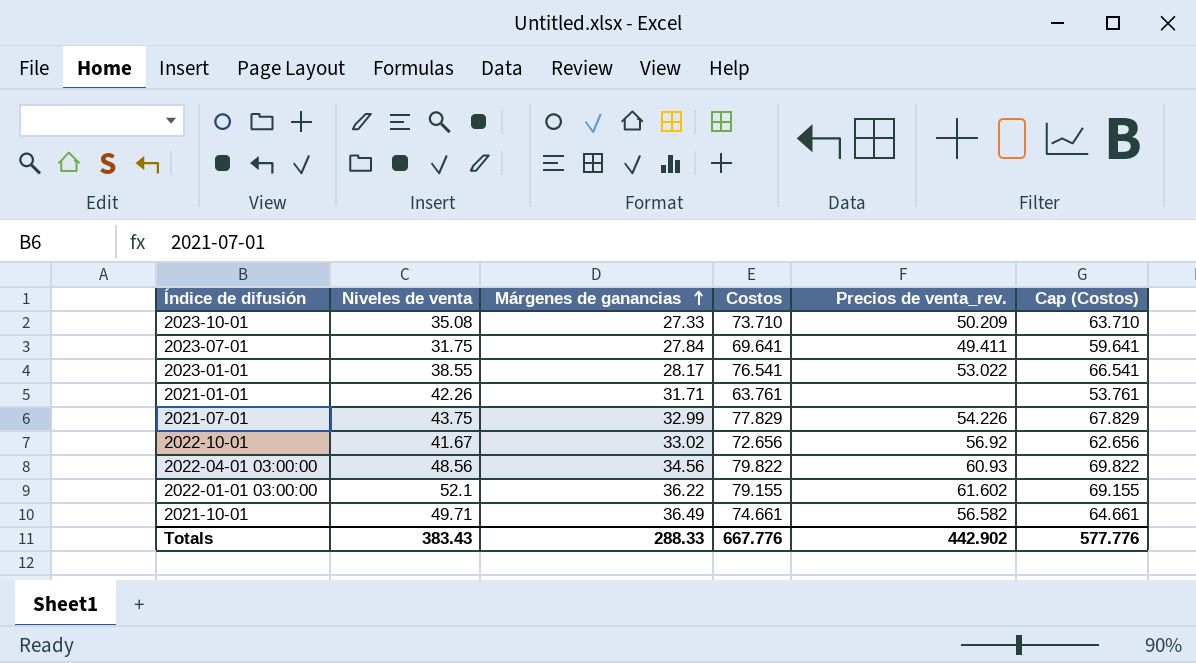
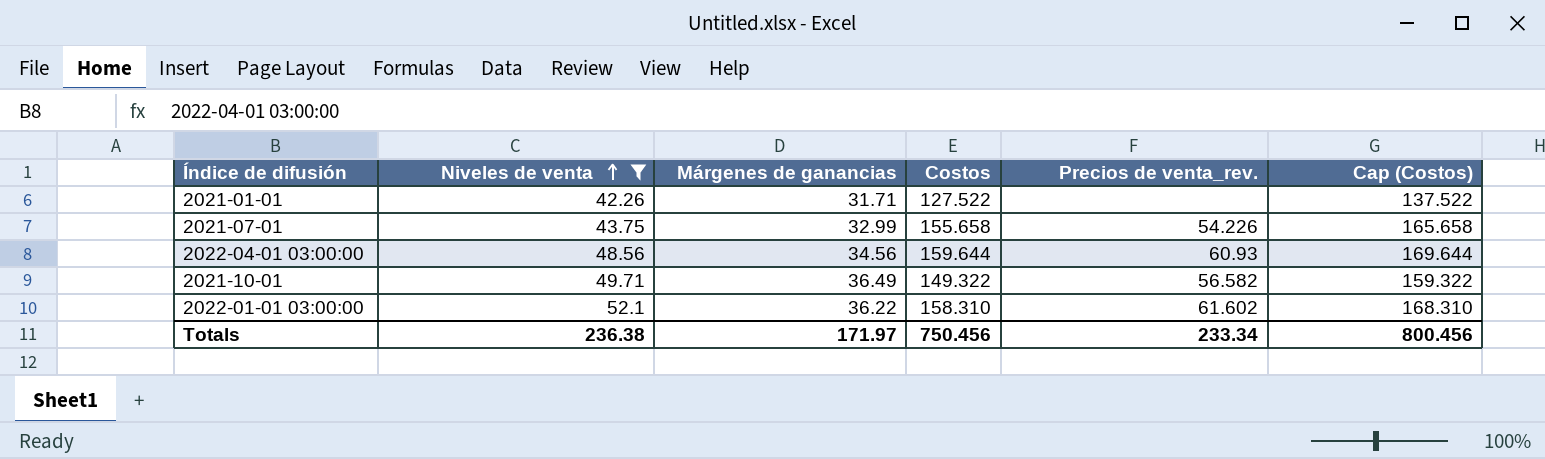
filter: none -> Niveles de venta >= 42.26
row order: Márgenes de ganancias ascending -> Niveles de venta ascending
column Cap (Costos) | formula: [Costos] - 10 -> [Costos] + 10
2021-01-01 | Costos: 63.761 -> 127.522
2021-07-01 | Costos: 77.829 -> 155.658
2022-04-01 03:00:00 | Costos: 79.822 -> 159.644
2021-10-01 | Costos: 74.661 -> 149.322
2022-01-01 03:00:00 | Costos: 79.155 -> 158.310
Totals | Niveles de venta: 383.43 -> 236.38
Totals | Márgenes de ganancias: 288.33 -> 171.97
Totals | Costos: 667.776 -> 750.456
Totals | Precios de venta_rev.: 442.902 -> 233.34
Totals | Cap (Costos): 577.776 -> 800.456

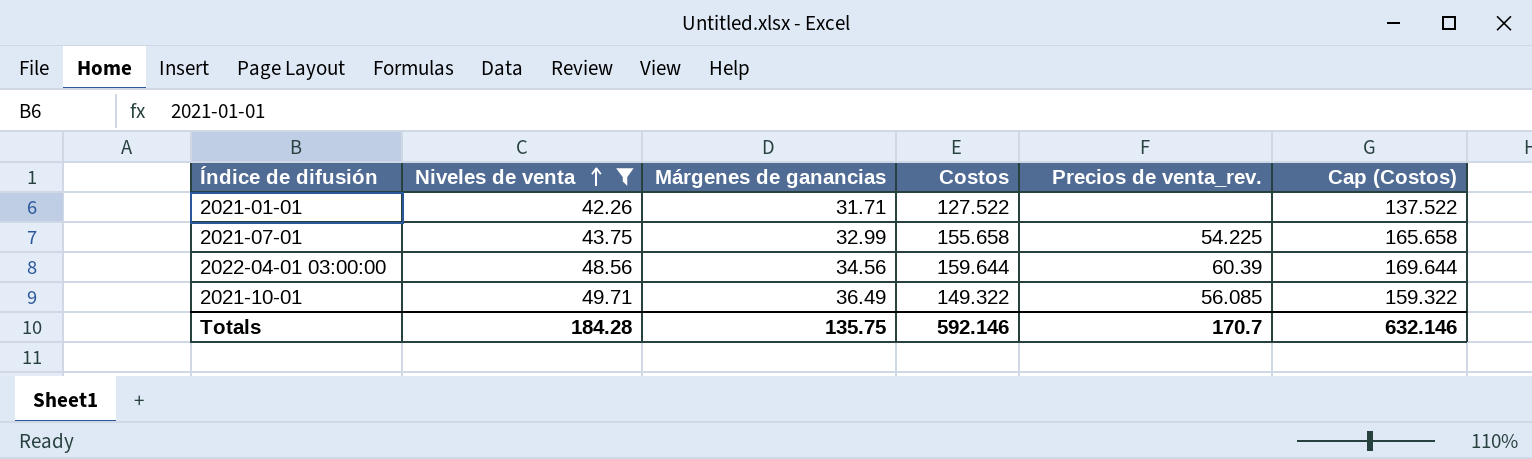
row 2022-01-01 03:00:00: 52.1 | 36.22 | 158.310 | 61.602 | 168.310 -> none
2021-07-01 | Precios de venta_rev.: 54.226 -> 54.225
2022-04-01 03:00:00 | Precios de venta_rev.: 60.93 -> 60.39
2021-10-01 | Precios de venta_rev.: 56.582 -> 56.085
Totals | Niveles de venta: 236.38 -> 184.28
Totals | Márgenes de ganancias: 171.97 -> 135.75
Totals | Costos: 750.456 -> 592.146
Totals | Precios de venta_rev.: 233.34 -> 170.7
Totals | Cap (Costos): 800.456 -> 632.146

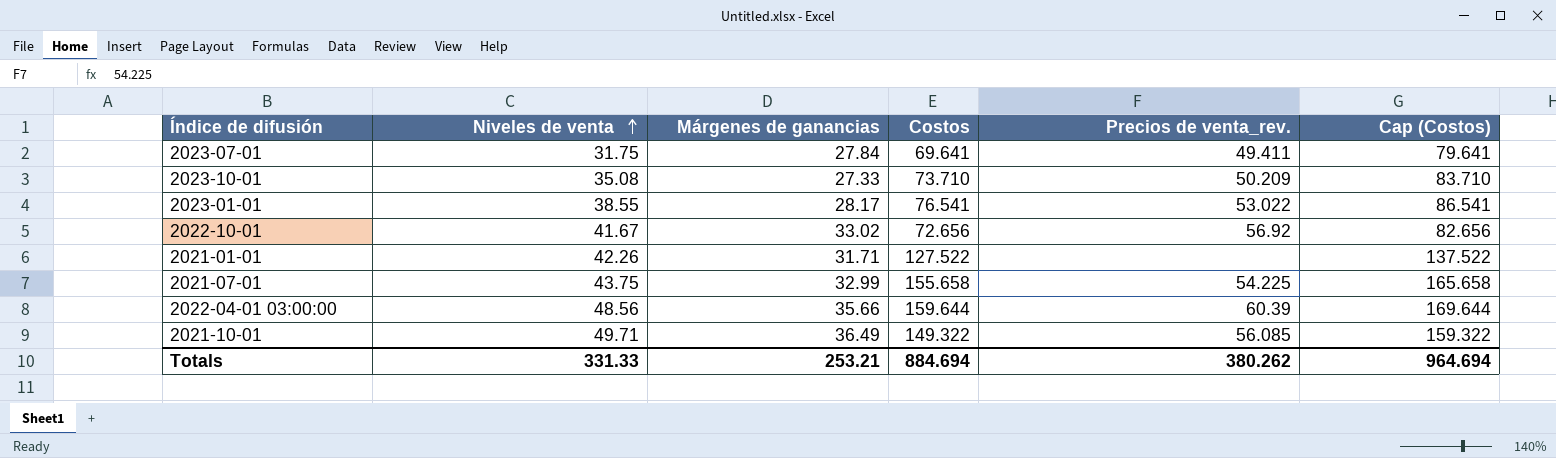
filter: Niveles de venta >= 42.26 -> none
2022-04-01 03:00:00 | Márgenes de ganancias: 34.56 -> 35.66
Totals | Niveles de venta: 184.28 -> 331.33
Totals | Márgenes de ganancias: 135.75 -> 253.21
Totals | Costos: 592.146 -> 884.694
Totals | Precios de venta_rev.: 170.7 -> 380.262
Totals | Cap (Costos): 632.146 -> 964.694

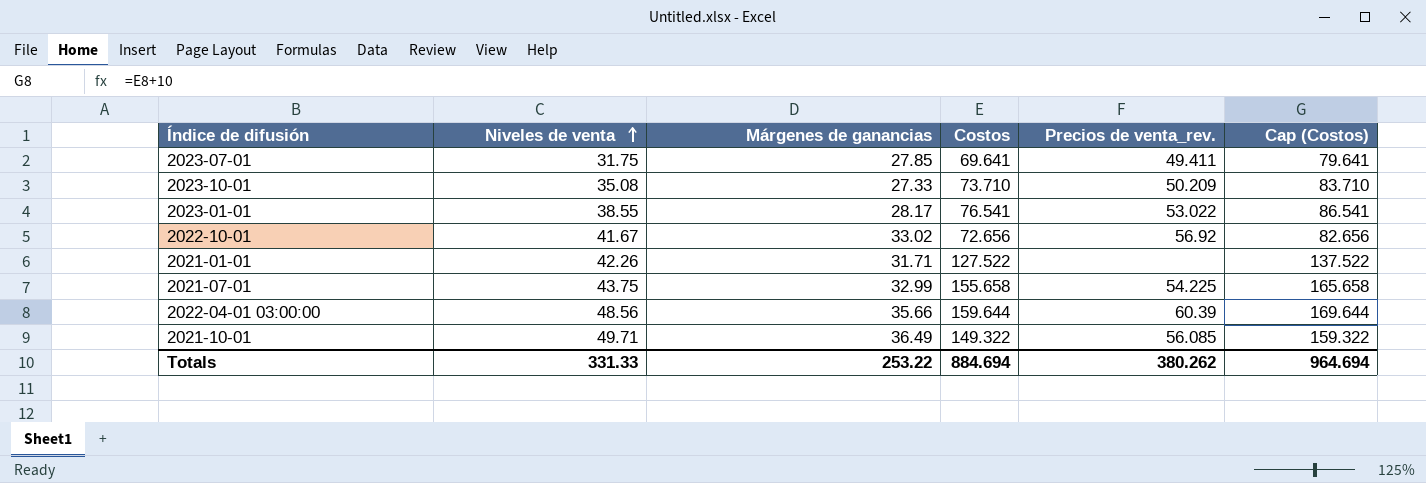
2023-07-01 | Márgenes de ganancias: 27.84 -> 27.85
Totals | Márgenes de ganancias: 253.21 -> 253.22

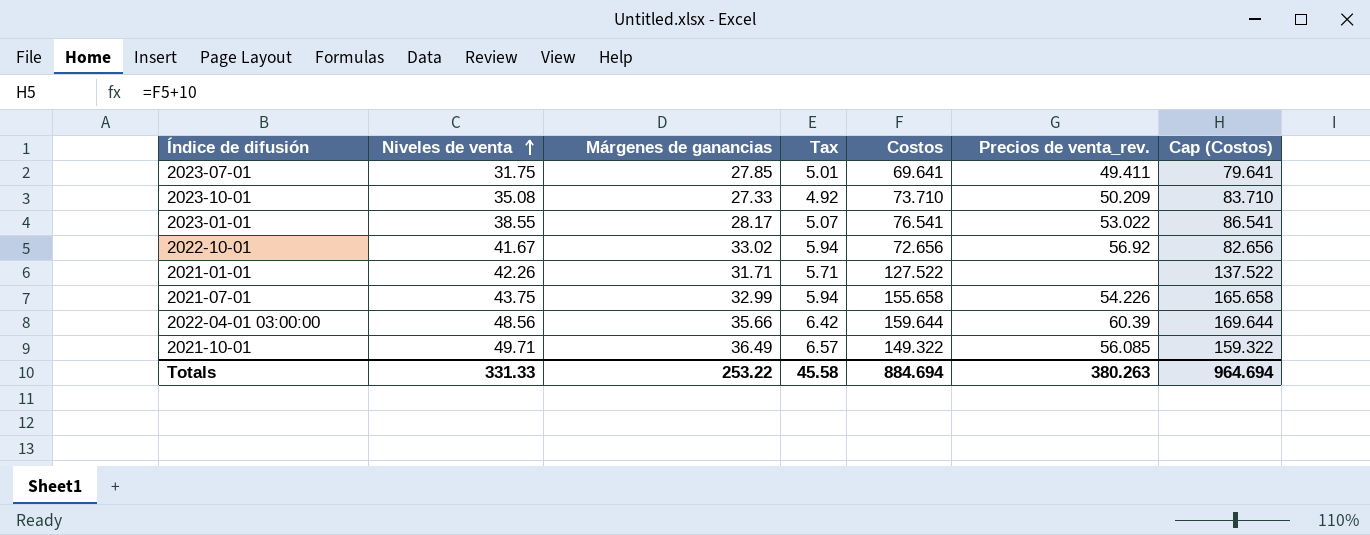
column Tax | formula: none -> [Márgenes de ganancias] * 0.18
2021-07-01 | Precios de venta_rev.: 54.225 -> 54.226
Totals | Precios de venta_rev.: 380.262 -> 380.263

